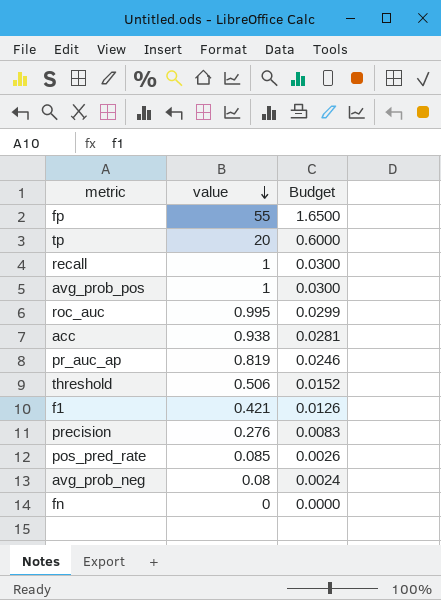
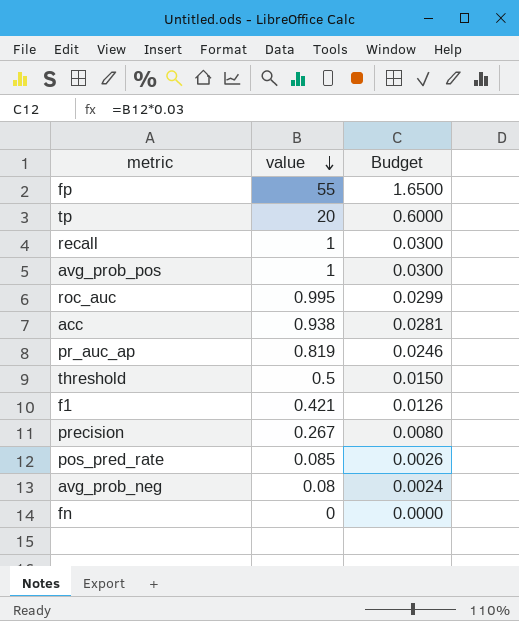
threshold | value: 0.506 -> 0.5
threshold | Budget: 0.0152 -> 0.0150
precision | value: 0.276 -> 0.267
precision | Budget: 0.0083 -> 0.0080

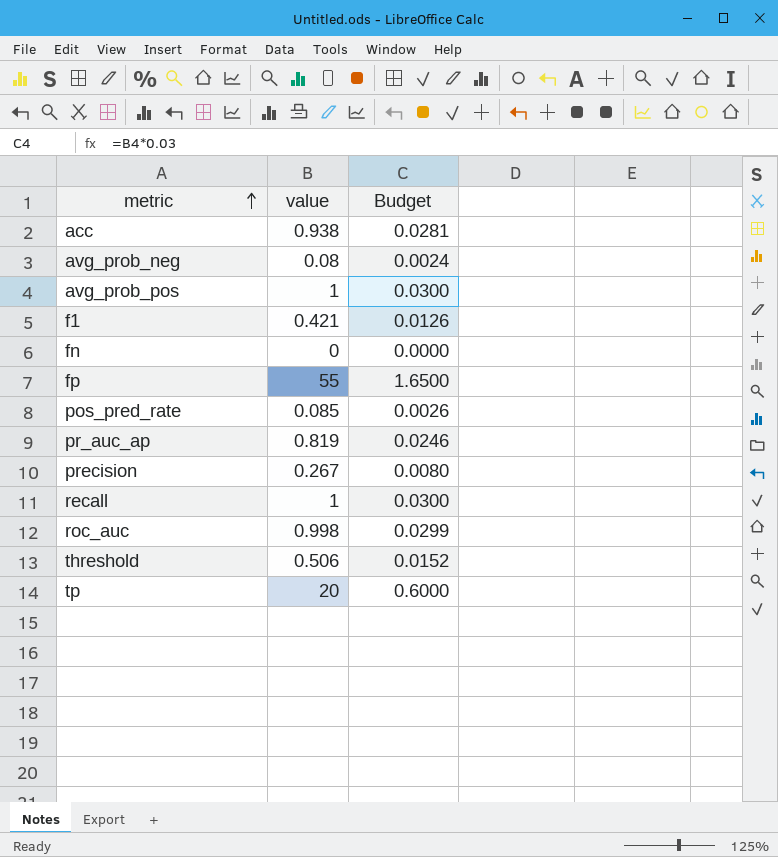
row order: value descending -> metric ascending
roc_auc | value: 0.995 -> 0.998
threshold | value: 0.5 -> 0.506
threshold | Budget: 0.0150 -> 0.0152

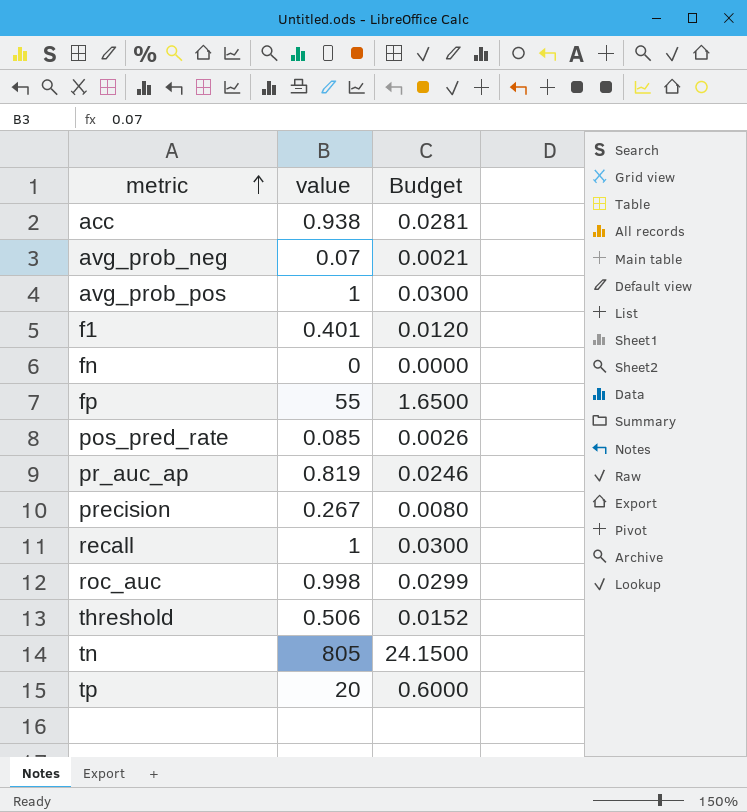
avg_prob_neg | value: 0.08 -> 0.07
avg_prob_neg | Budget: 0.0024 -> 0.0021
f1 | value: 0.421 -> 0.401
f1 | Budget: 0.0126 -> 0.0120
row tn: none -> 805 | 24.1500

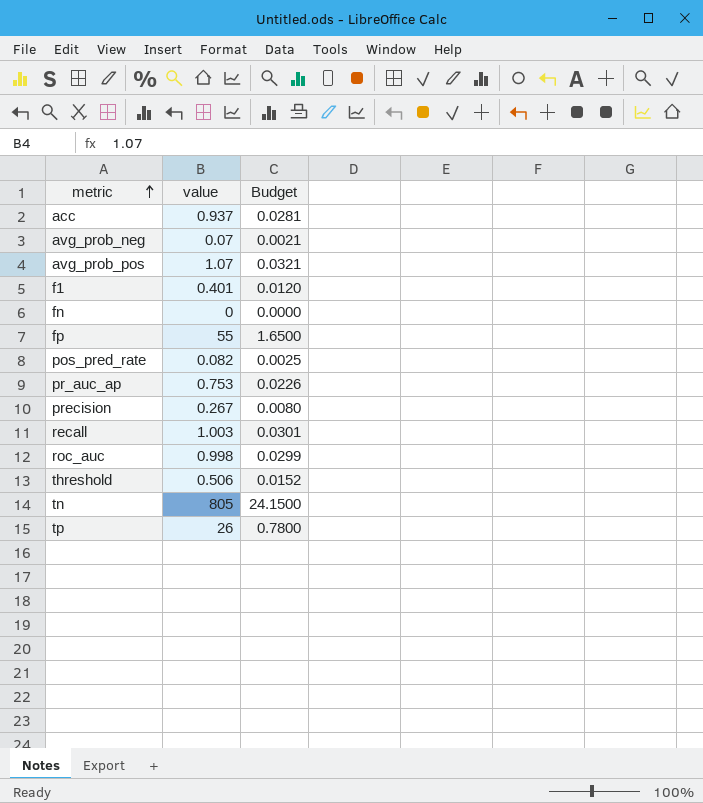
acc | value: 0.938 -> 0.937
avg_prob_pos | value: 1 -> 1.07
avg_prob_pos | Budget: 0.0300 -> 0.0321
pos_pred_rate | value: 0.085 -> 0.082
pos_pred_rate | Budget: 0.0026 -> 0.0025
pr_auc_ap | value: 0.819 -> 0.753
pr_auc_ap | Budget: 0.0246 -> 0.0226
recall | value: 1 -> 1.003
recall | Budget: 0.0300 -> 0.0301
tp | value: 20 -> 26
tp | Budget: 0.6000 -> 0.7800

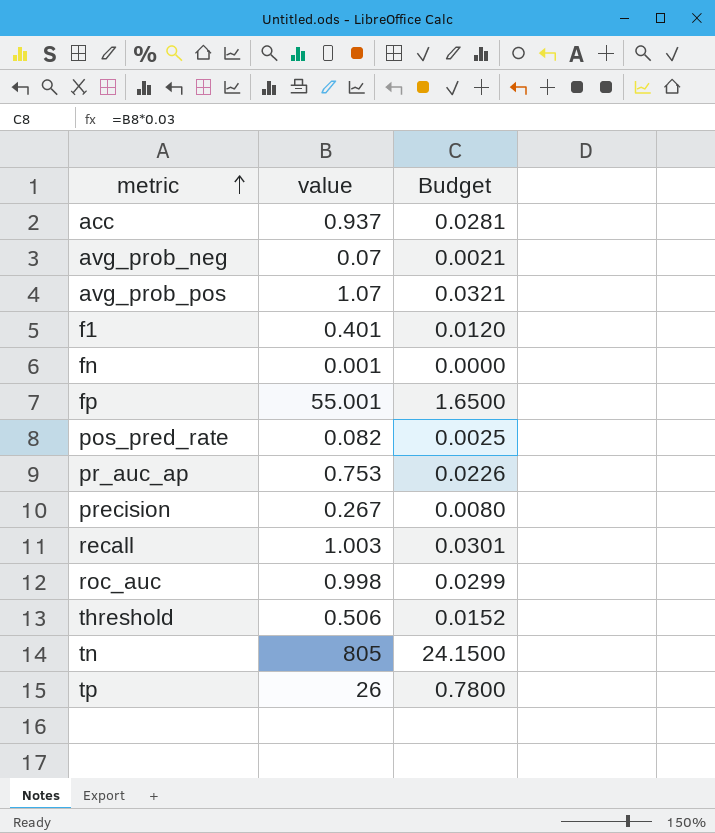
fn | value: 0 -> 0.001
fp | value: 55 -> 55.001

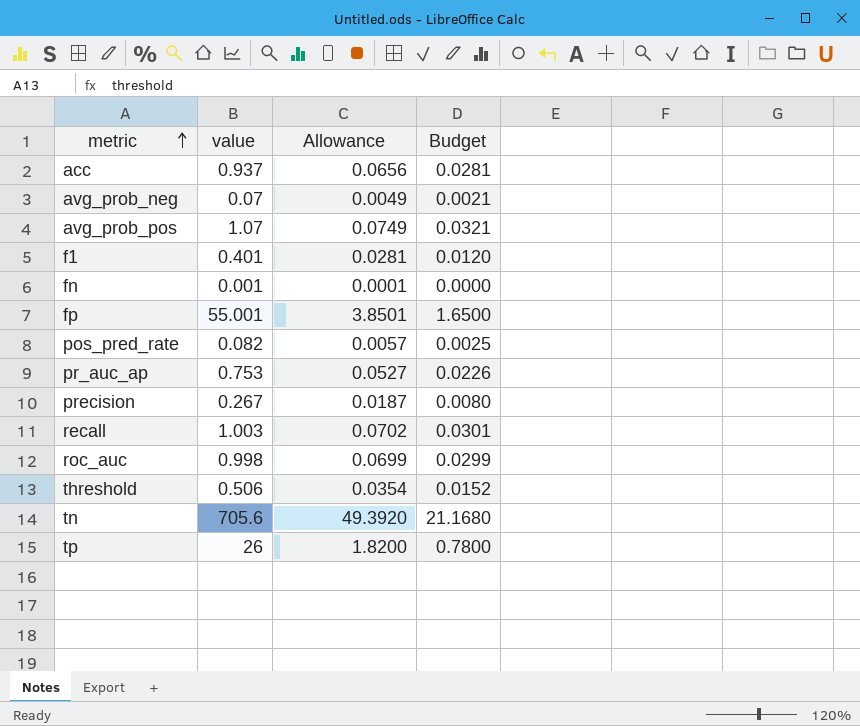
column Allowance | formula: none -> [value] * 0.07
tn | value: 805 -> 705.6
tn | Budget: 24.1500 -> 21.1680

